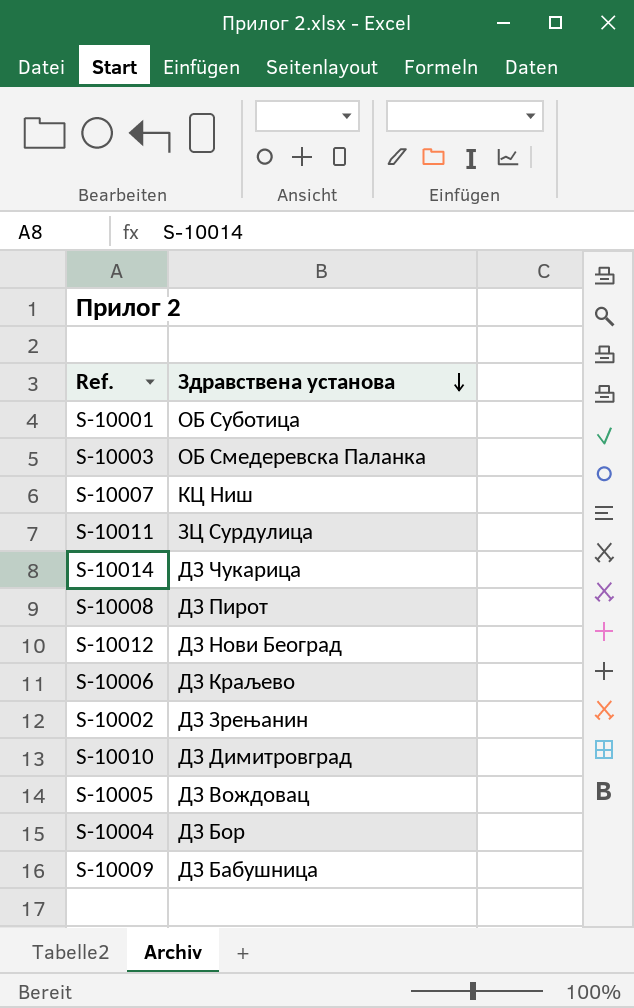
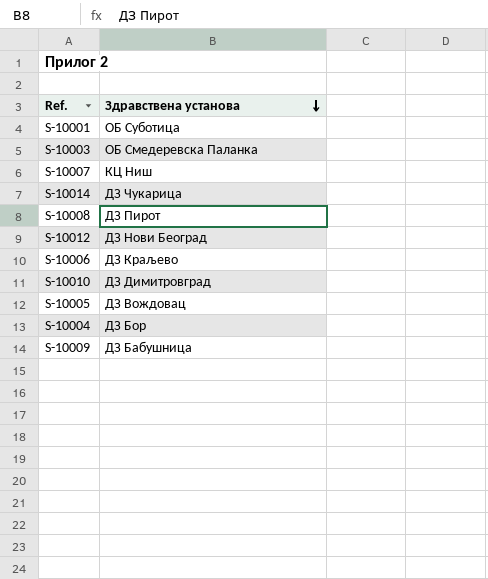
row S-10011: ЗЦ Сурдулица -> none
row S-10002: ДЗ Зрењанин -> none

